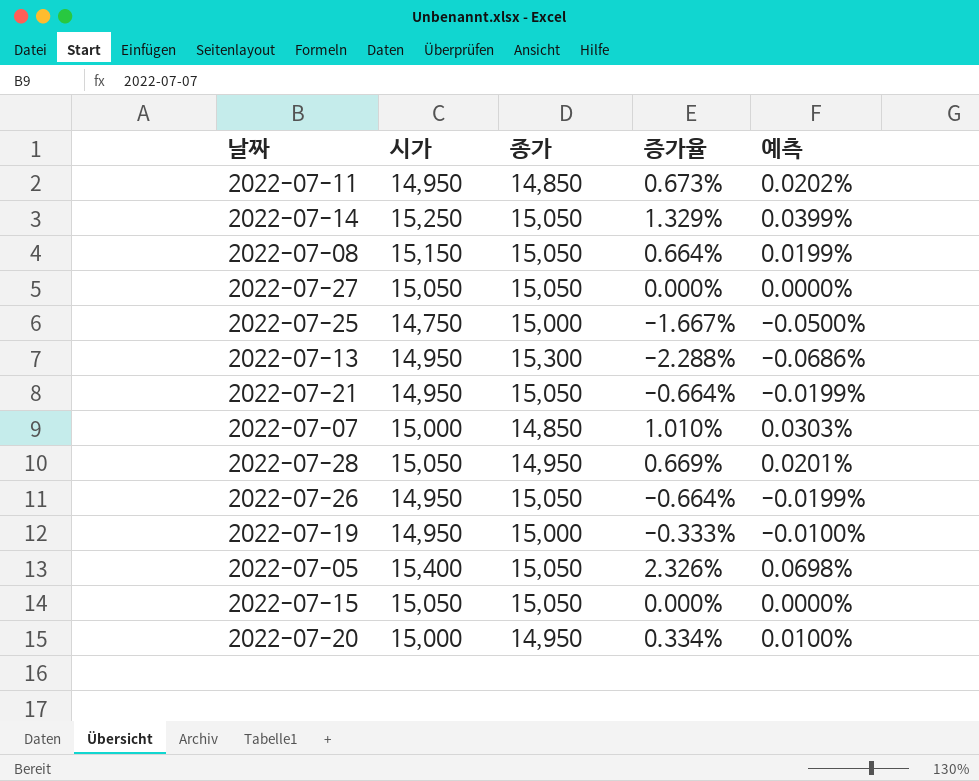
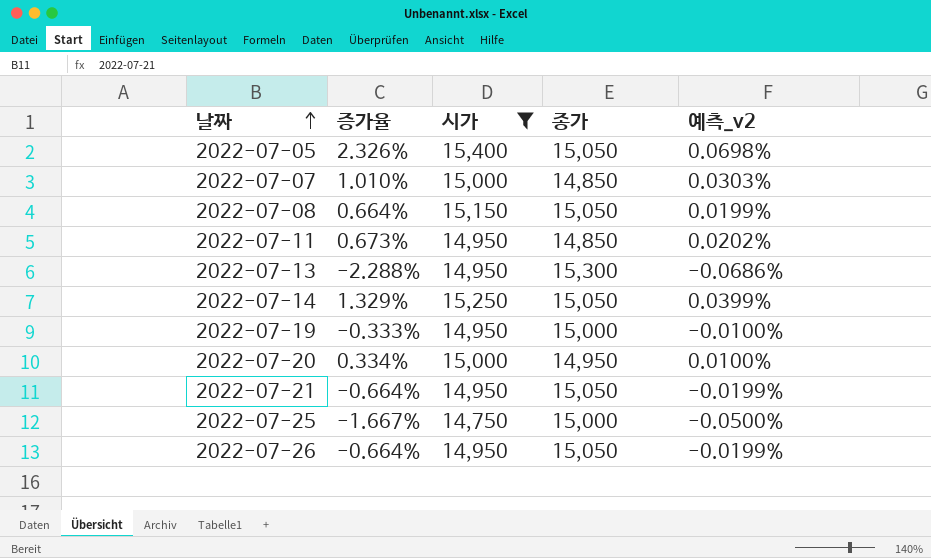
filter: none -> 시가 != 15,050
row order: none -> 날짜 ascending
column 증가율 | position: 4 -> 2
column name: 예측 -> 예측_v2

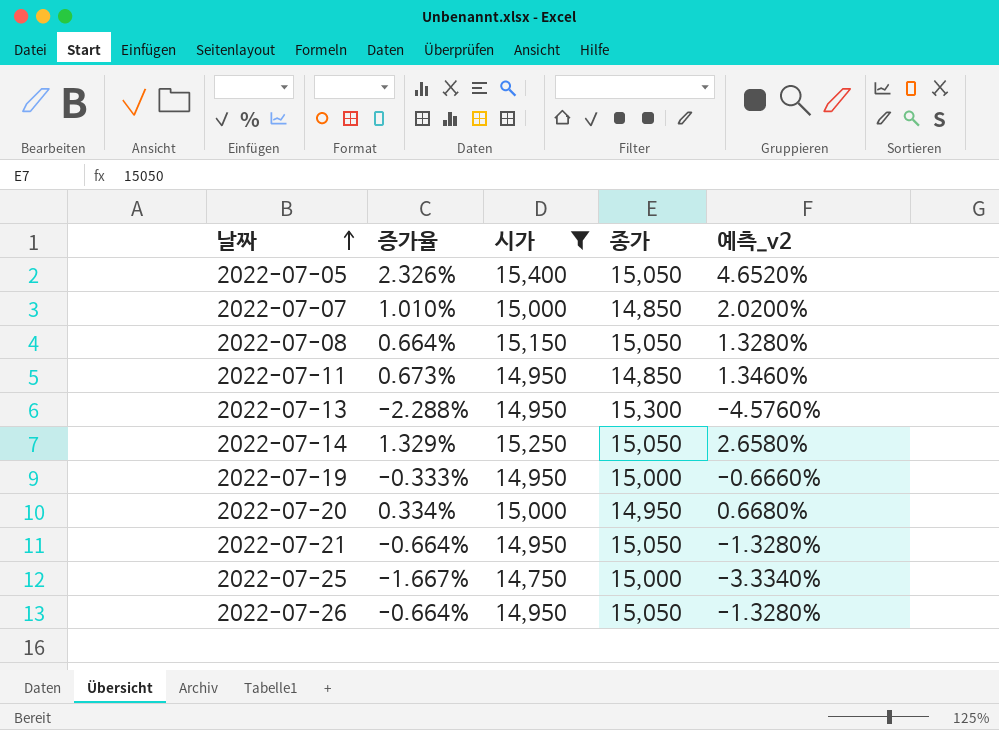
column 예측_v2 | formula: [증가율] * 0.03 -> [증가율] * 2

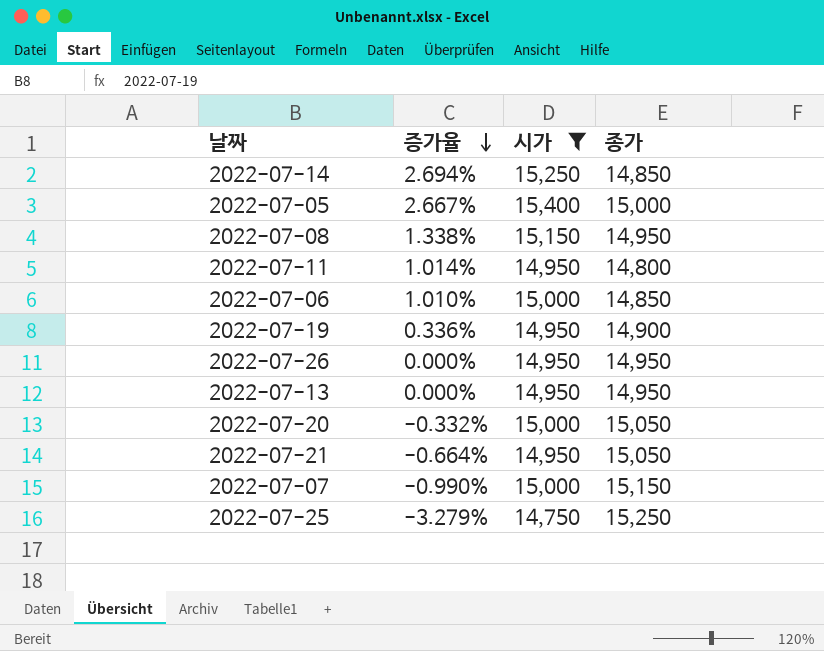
row order: 날짜 ascending -> 증가율 descending
column 예측_v2 | formula: [증가율] * 2 -> none
2022-07-14 | 증가율: 1.329% -> 2.694%
2022-07-14 | 종가: 15,050 -> 14,850
2022-07-05 | 증가율: 2.326% -> 2.667%
2022-07-05 | 종가: 15,050 -> 15,000
2022-07-08 | 증가율: 0.664% -> 1.338%
2022-07-08 | 종가: 15,050 -> 14,950
2022-07-11 | 증가율: 0.673% -> 1.014%
2022-07-11 | 종가: 14,850 -> 14,800
row 2022-07-06: none -> 1.010% | 15,000 | 14,850
2022-07-19 | 증가율: -0.333% -> 0.336%
2022-07-19 | 종가: 15,000 -> 14,900
2022-07-26 | 증가율: -0.664% -> 0.000%
2022-07-26 | 종가: 15,050 -> 14,950
2022-07-13 | 증가율: -2.288% -> 0.000%
2022-07-13 | 종가: 15,300 -> 14,950
2022-07-20 | 증가율: 0.334% -> -0.332%
2022-07-20 | 종가: 14,950 -> 15,050
2022-07-07 | 증가율: 1.010% -> -0.990%
2022-07-07 | 종가: 14,850 -> 15,150
2022-07-25 | 증가율: -1.667% -> -3.279%
2022-07-25 | 종가: 15,000 -> 15,250

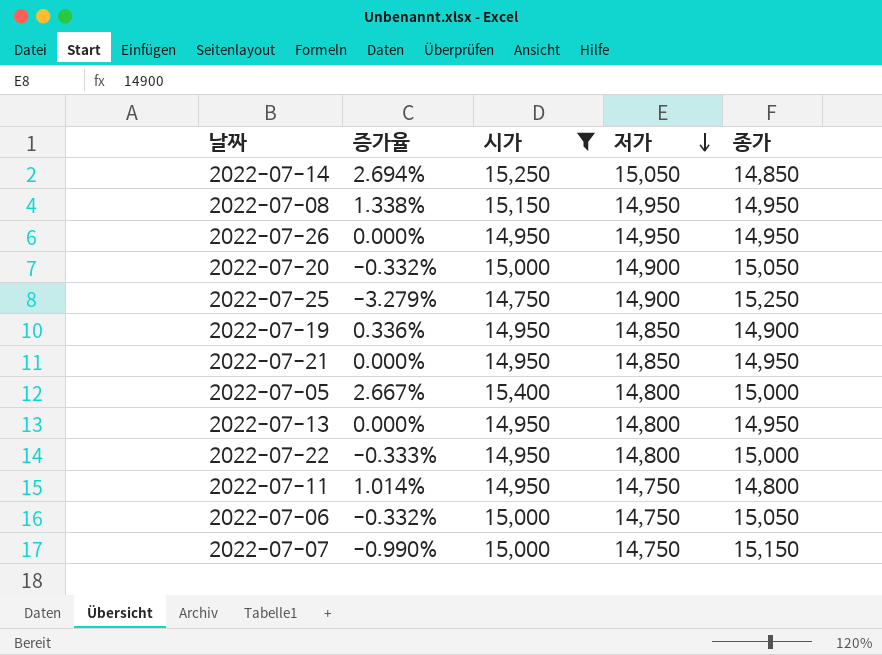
row order: 증가율 descending -> 저가 descending
column 저가 | position: none -> 4
2022-07-21 | 증가율: -0.664% -> 0.000%
2022-07-21 | 종가: 15,050 -> 14,950
row 2022-07-22: none -> -0.333% | 14,950 | 14,800 | 15,000
2022-07-06 | 증가율: 1.010% -> -0.332%
2022-07-06 | 종가: 14,850 -> 15,050

